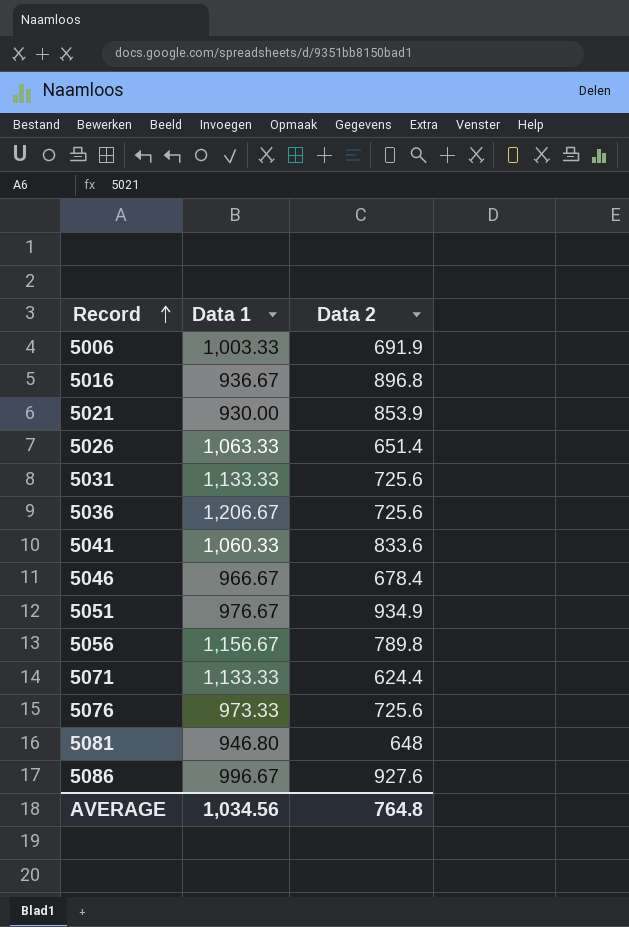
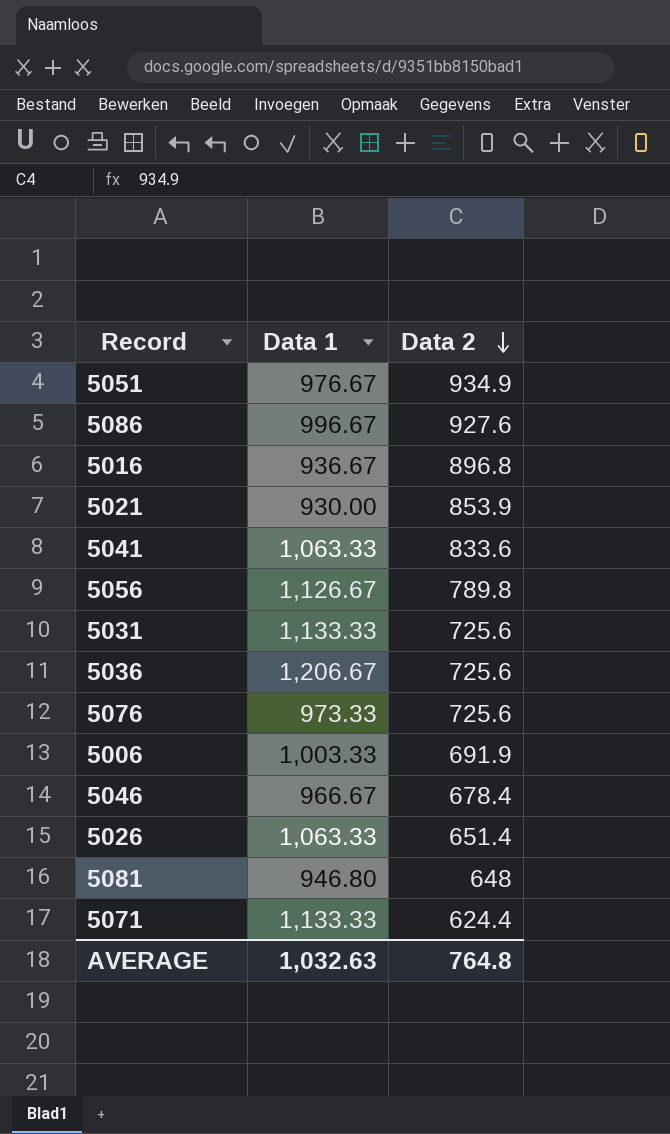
row order: Record ascending -> Data 2 descending
5041 | Data 1: 1,060.33 -> 1,063.33
5056 | Data 1: 1,156.67 -> 1,126.67
AVERAGE | Data 1: 1,034.56 -> 1,032.63

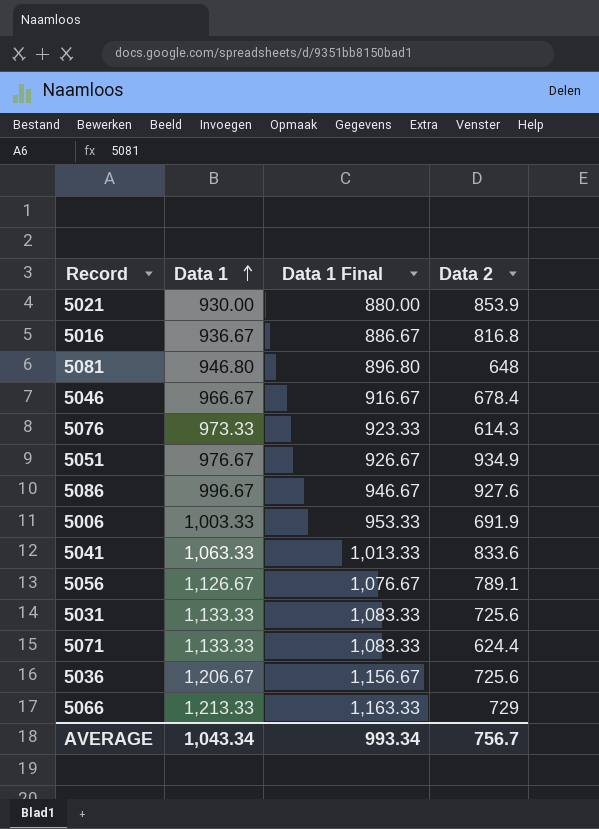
row order: Data 2 descending -> Data 1 ascending
column Data 1 Final | formula: none -> [Data 1] - 50
row 5026: 1,063.33 | 651.4 -> none
5016 | Data 2: 896.8 -> 816.8
5076 | Data 2: 725.6 -> 614.3
5056 | Data 2: 789.8 -> 789.1
row 5066: none -> 1,213.33 | 1,163.33 | 729
AVERAGE | Data 1: 1,032.63 -> 1,043.34
AVERAGE | Data 2: 764.8 -> 756.7

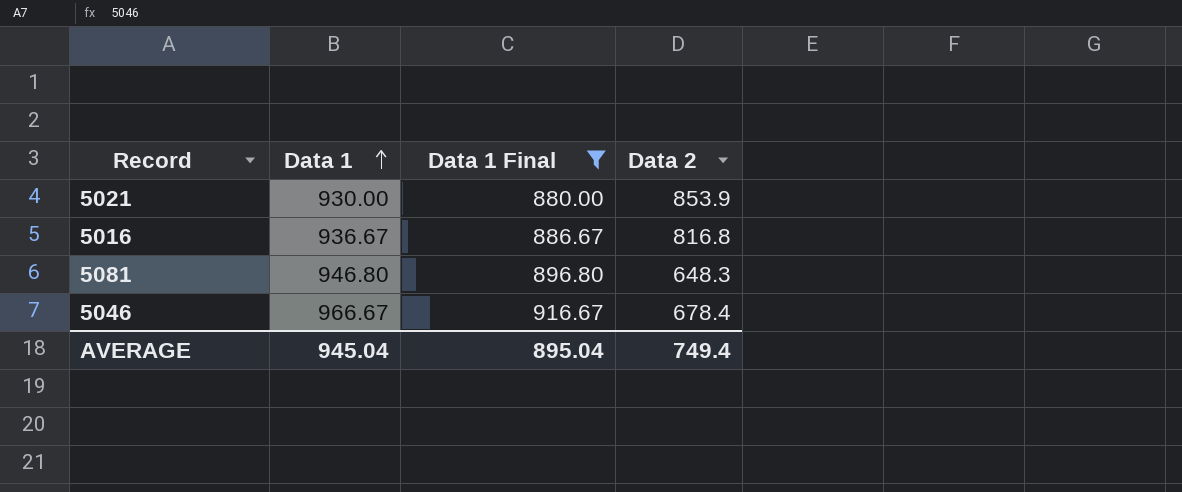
filter: none -> Data 1 Final <= 916.67
5081 | Data 2: 648 -> 648.3
AVERAGE | Data 1: 1,043.34 -> 945.04
AVERAGE | Data 1 Final: 993.34 -> 895.04
AVERAGE | Data 2: 756.7 -> 749.4

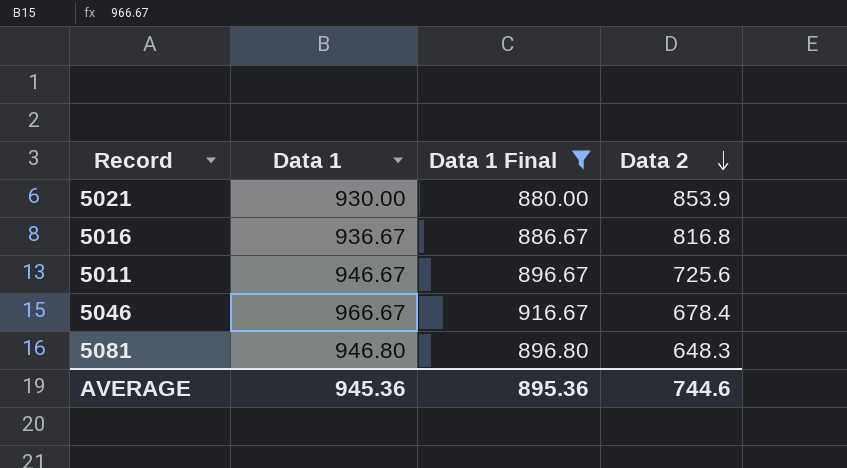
row order: Data 1 ascending -> Data 2 descending
row 5011: none -> 946.67 | 896.67 | 725.6
AVERAGE | Data 1: 945.04 -> 945.36
AVERAGE | Data 1 Final: 895.04 -> 895.36
AVERAGE | Data 2: 749.4 -> 744.6

